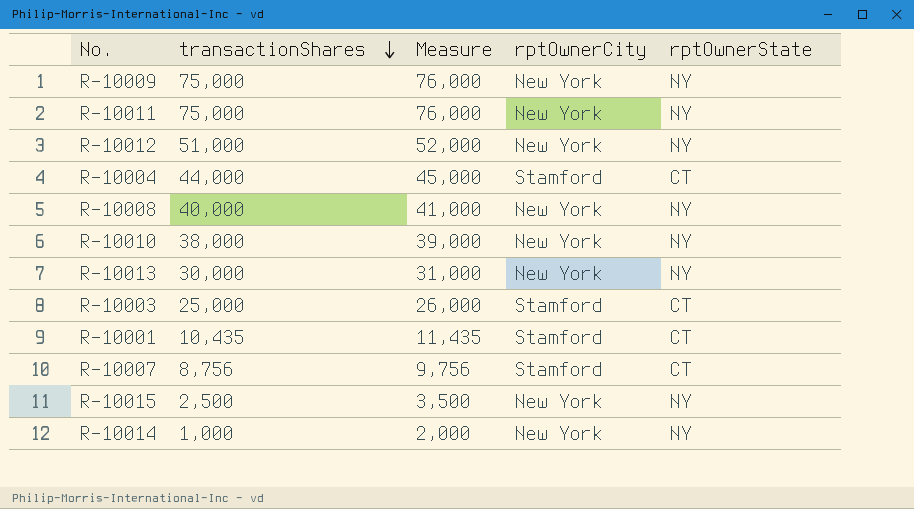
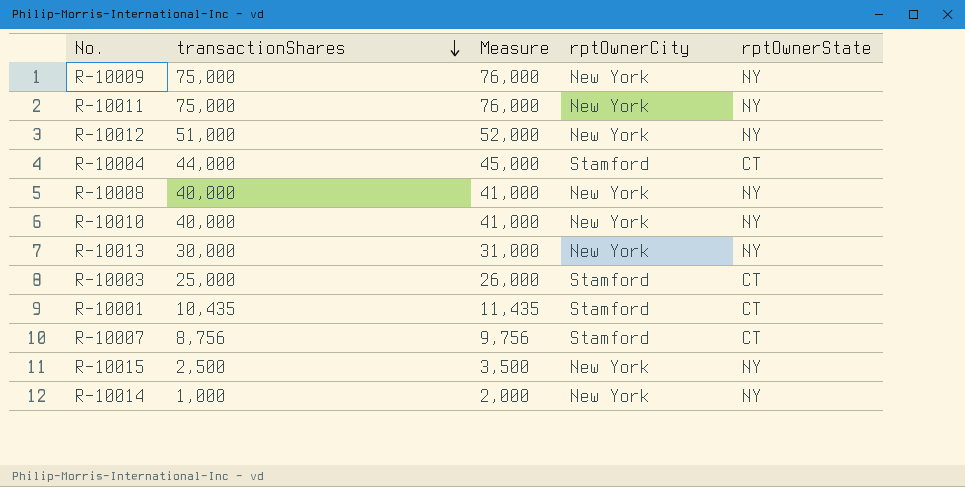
R-10010 | transactionShares: 38,000 -> 40,000
R-10010 | Measure: 39,000 -> 41,000

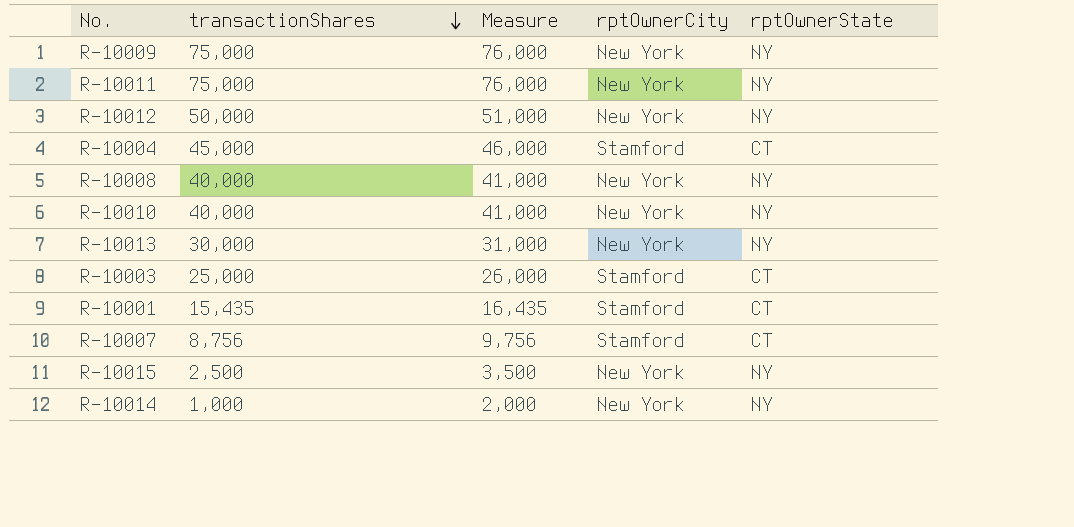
R-10012 | transactionShares: 51,000 -> 50,000
R-10012 | Measure: 52,000 -> 51,000
R-10004 | transactionShares: 44,000 -> 45,000
R-10004 | Measure: 45,000 -> 46,000
R-10001 | transactionShares: 10,435 -> 15,435
R-10001 | Measure: 11,435 -> 16,435

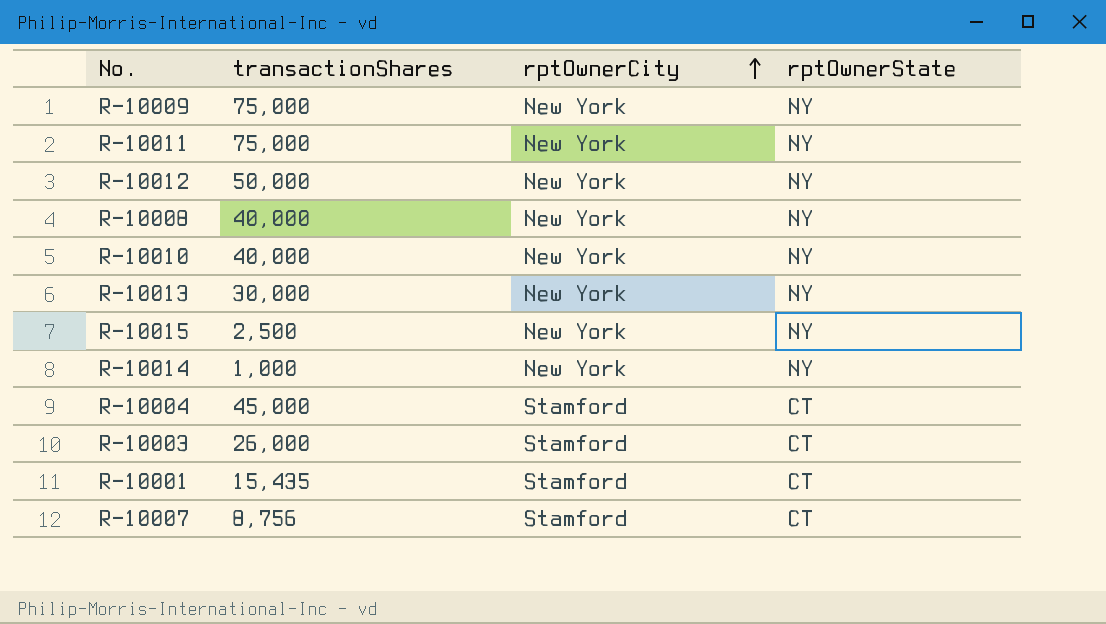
row order: transactionShares descending -> rptOwnerCity ascending
column Measure | formula: [transactionShares] + 1000 -> none
R-10003 | transactionShares: 25,000 -> 26,000

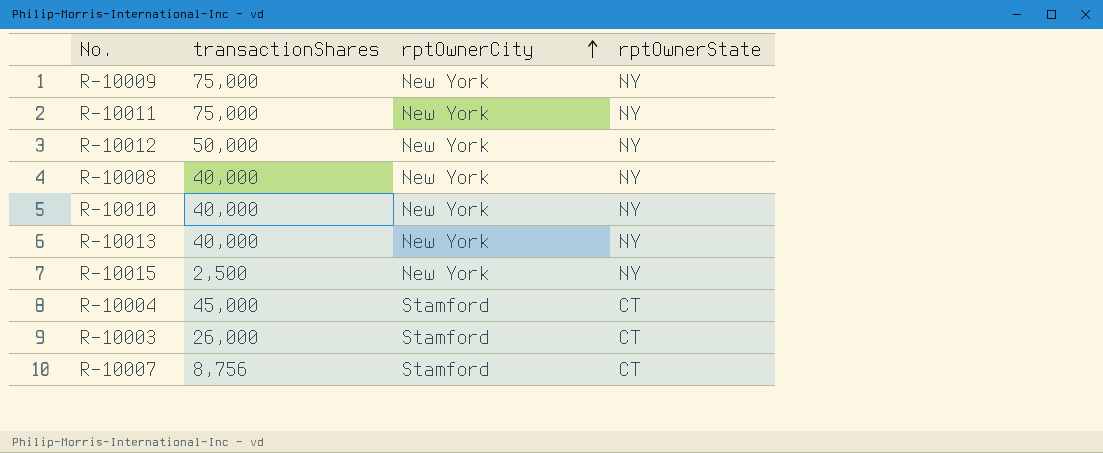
row R-10014: 1,000 | New York | NY -> none
row R-10001: 15,435 | Stamford | CT -> none
R-10013 | transactionShares: 30,000 -> 40,000

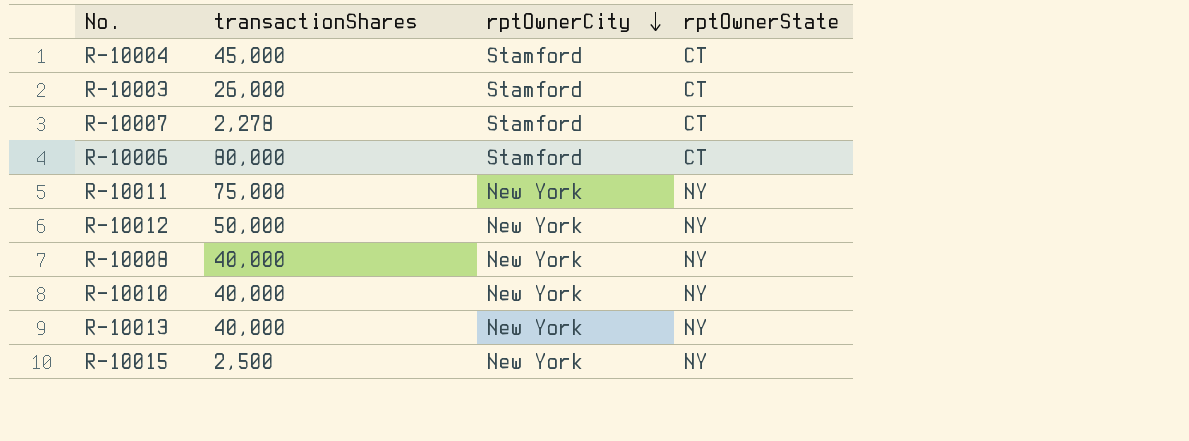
row order: rptOwnerCity ascending -> rptOwnerCity descending
row R-10009: 75,000 | New York | NY -> none
R-10007 | transactionShares: 8,756 -> 2,278
row R-10006: none -> 80,000 | Stamford | CT

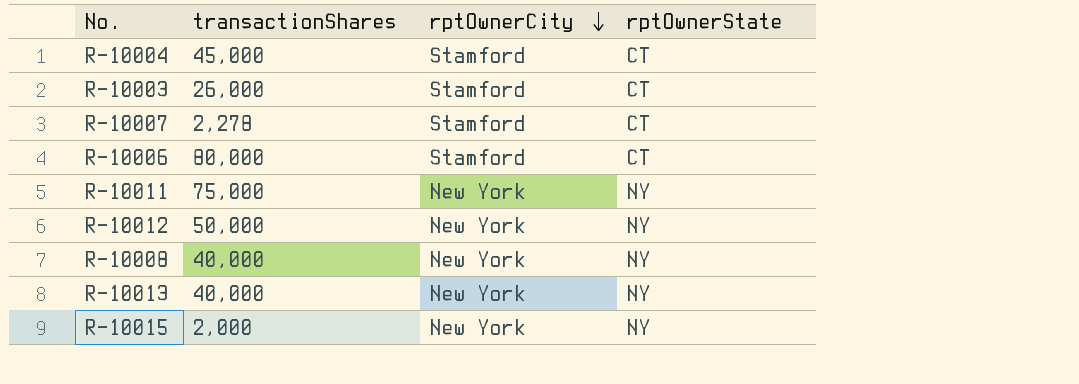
row R-10010: 40,000 | New York | NY -> none
R-10015 | transactionShares: 2,500 -> 2,000

